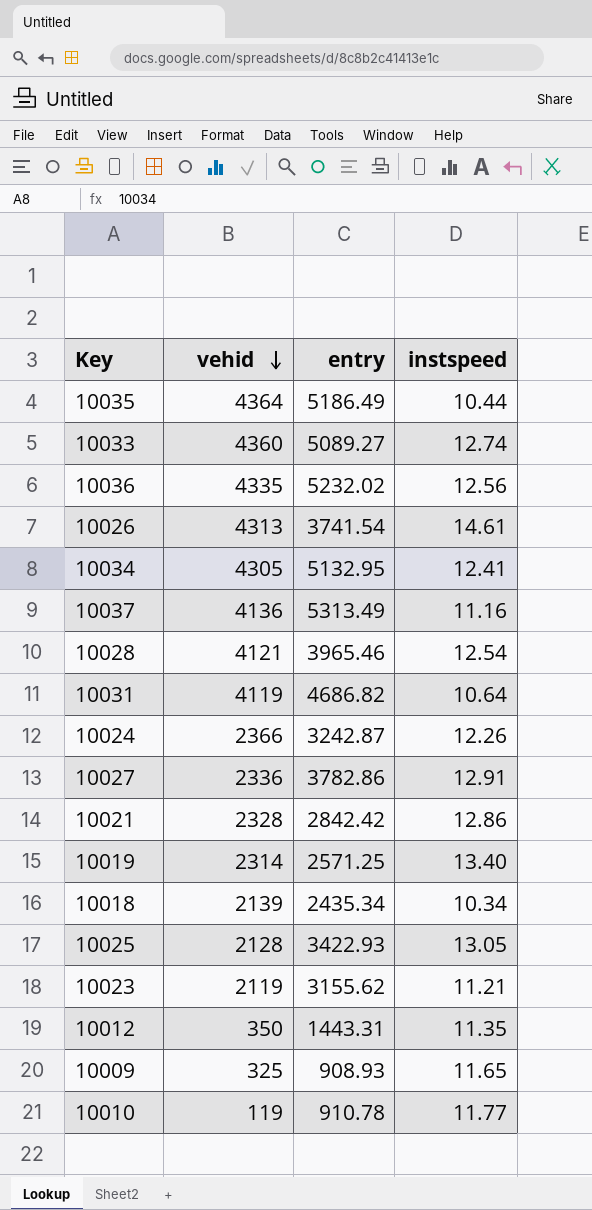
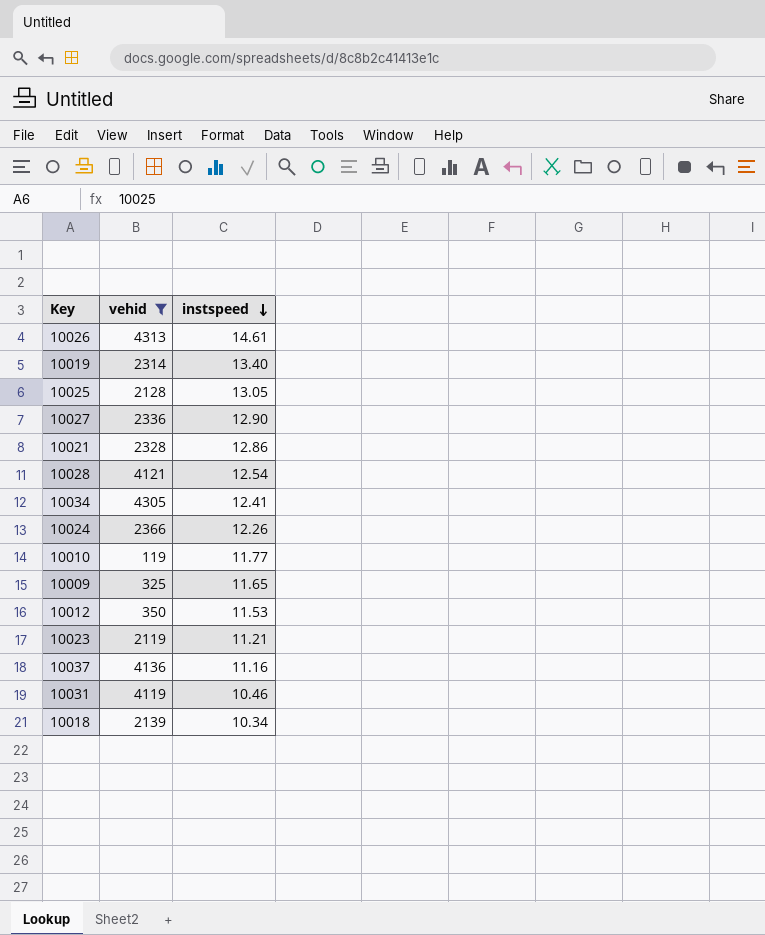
filter: none -> vehid <= 4313
row order: vehid descending -> instspeed descending
column entry | position: 3 -> none
10027 | instspeed: 12.91 -> 12.90
10012 | instspeed: 11.35 -> 11.53
10031 | instspeed: 10.64 -> 10.46

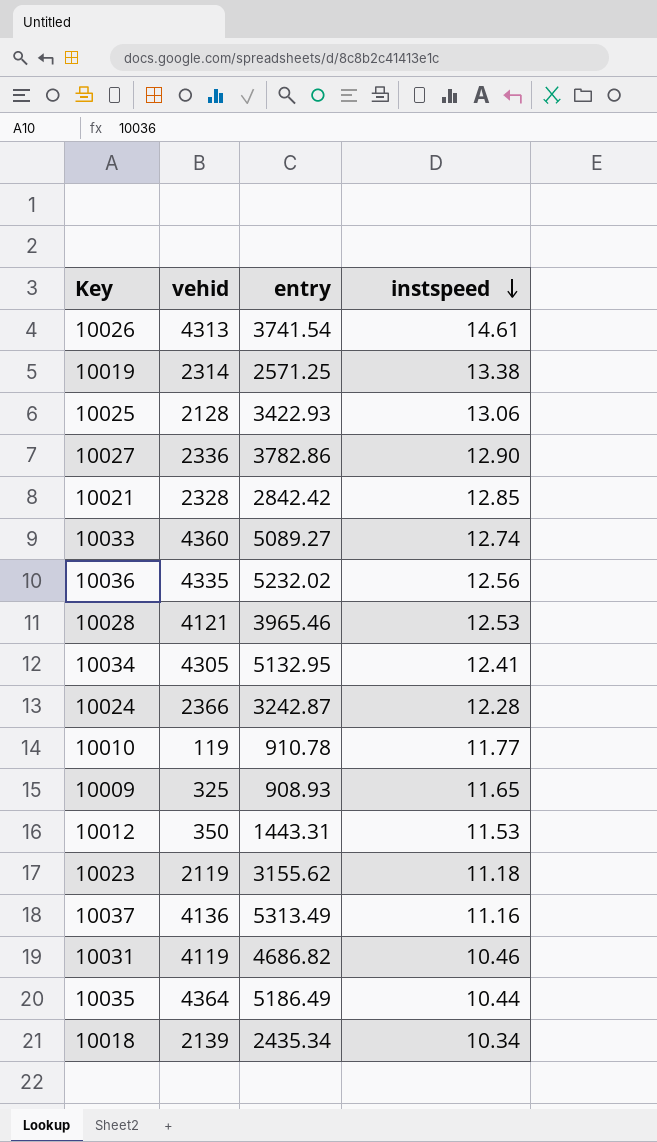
filter: vehid <= 4313 -> none
column entry | position: none -> 3
10019 | instspeed: 13.40 -> 13.38
10025 | instspeed: 13.05 -> 13.06
10021 | instspeed: 12.86 -> 12.85
10028 | instspeed: 12.54 -> 12.53
10024 | instspeed: 12.26 -> 12.28
10023 | instspeed: 11.21 -> 11.18

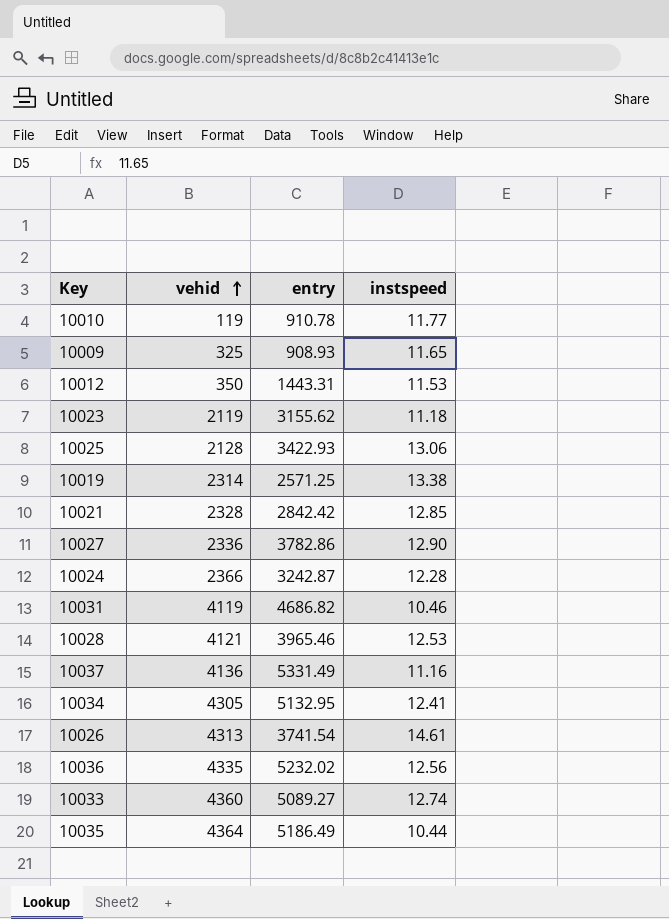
row order: instspeed descending -> vehid ascending
row 10018: 2139 | 2435.34 | 10.34 -> none
10037 | entry: 5313.49 -> 5331.49

